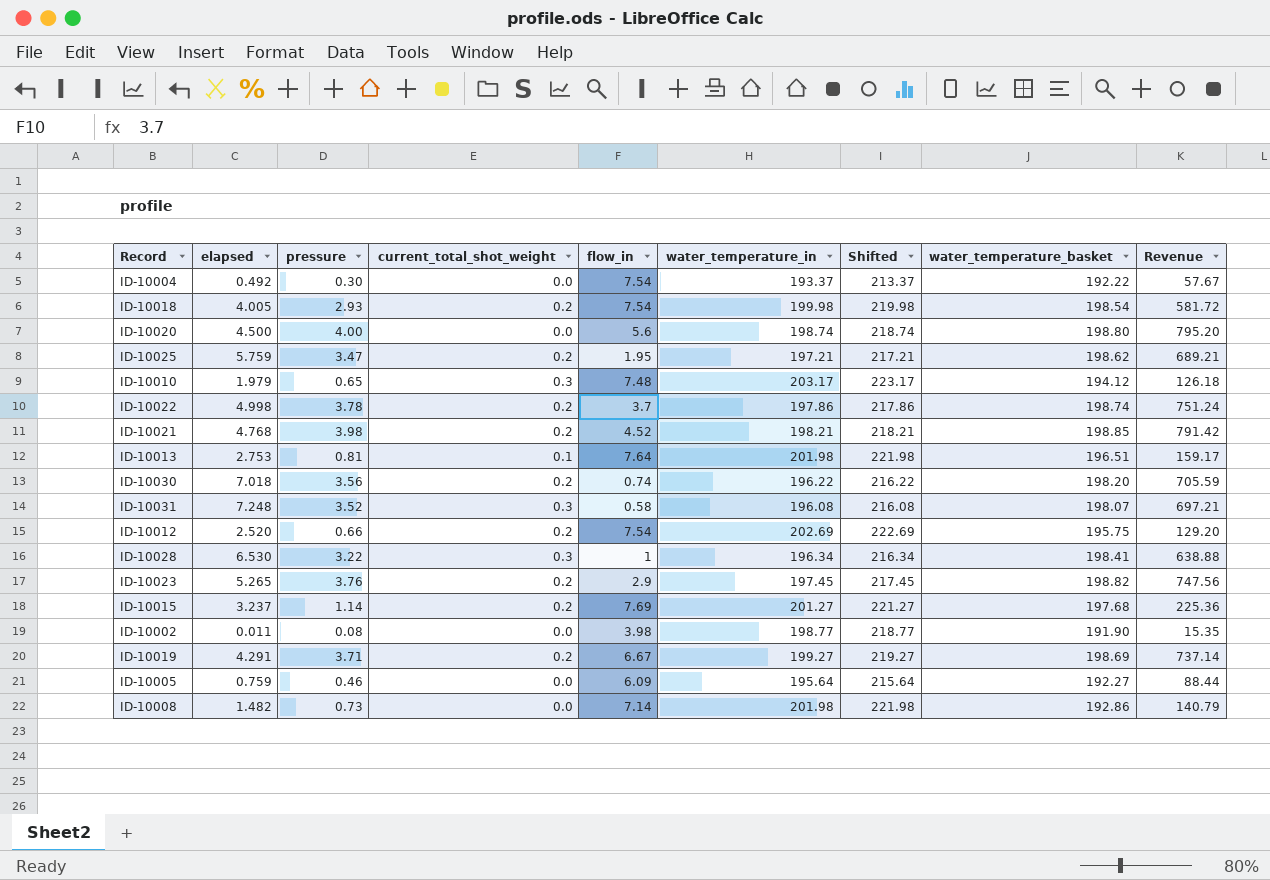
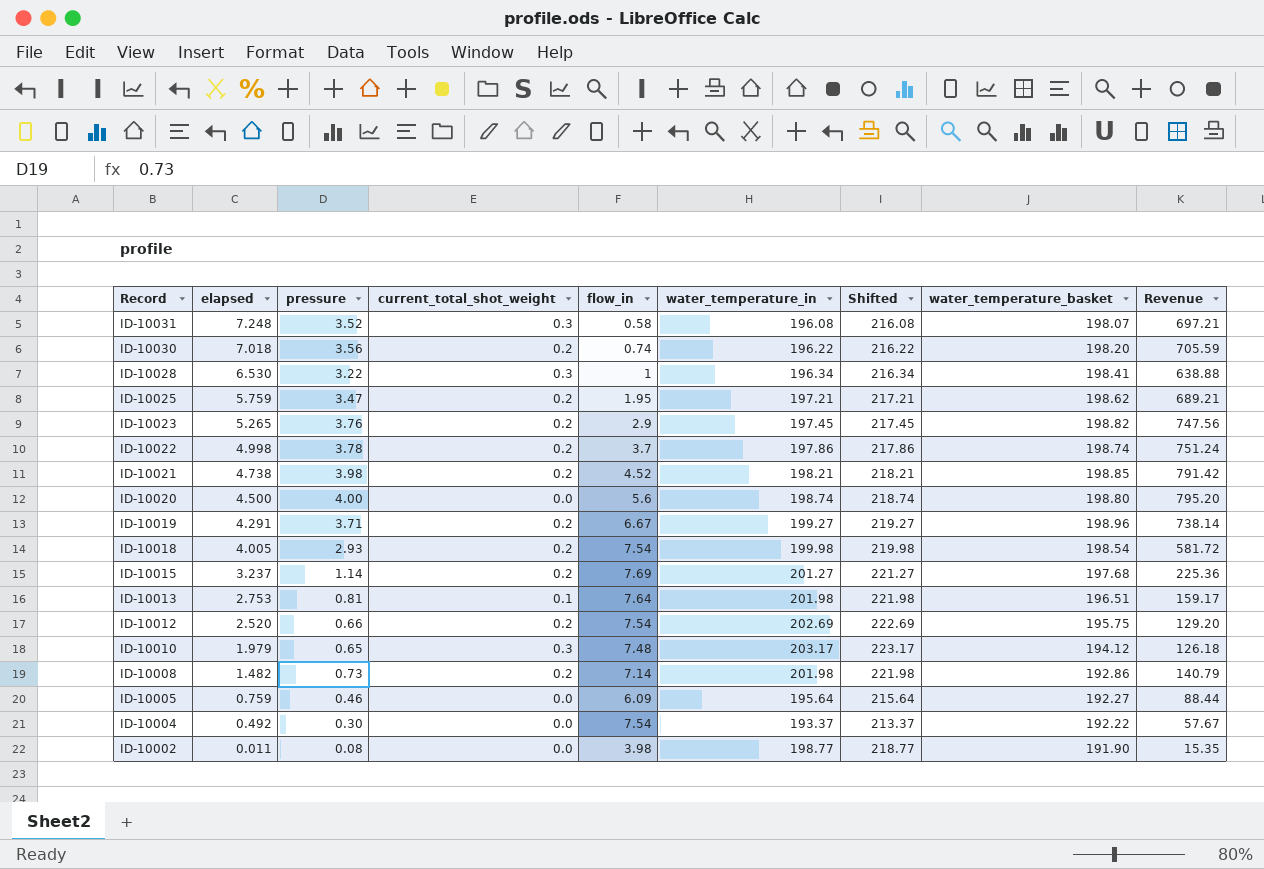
row order: none -> Record descending
ID-10021 | elapsed: 4.768 -> 4.738
ID-10019 | water_temperature_basket: 198.69 -> 198.96
ID-10019 | Revenue: 737.14 -> 738.14
ID-10008 | current_total_shot_weight: 0.0 -> 0.2

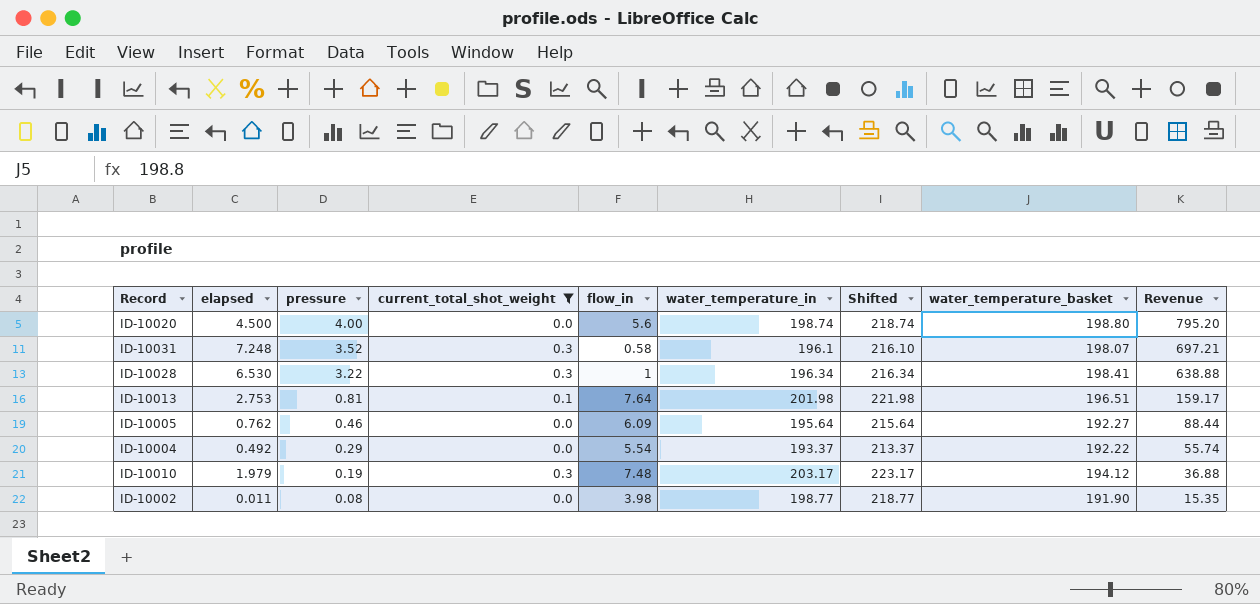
filter: none -> current_total_shot_weight != 0.2
row order: Record descending -> pressure descending
ID-10031 | water_temperature_in: 196.08 -> 196.1
ID-10031 | Shifted: 216.08 -> 216.10
ID-10005 | elapsed: 0.759 -> 0.762
ID-10004 | pressure: 0.30 -> 0.29
ID-10004 | flow_in: 7.54 -> 5.54
ID-10004 | Revenue: 57.67 -> 55.74
ID-10010 | pressure: 0.65 -> 0.19
ID-10010 | Revenue: 126.18 -> 36.88

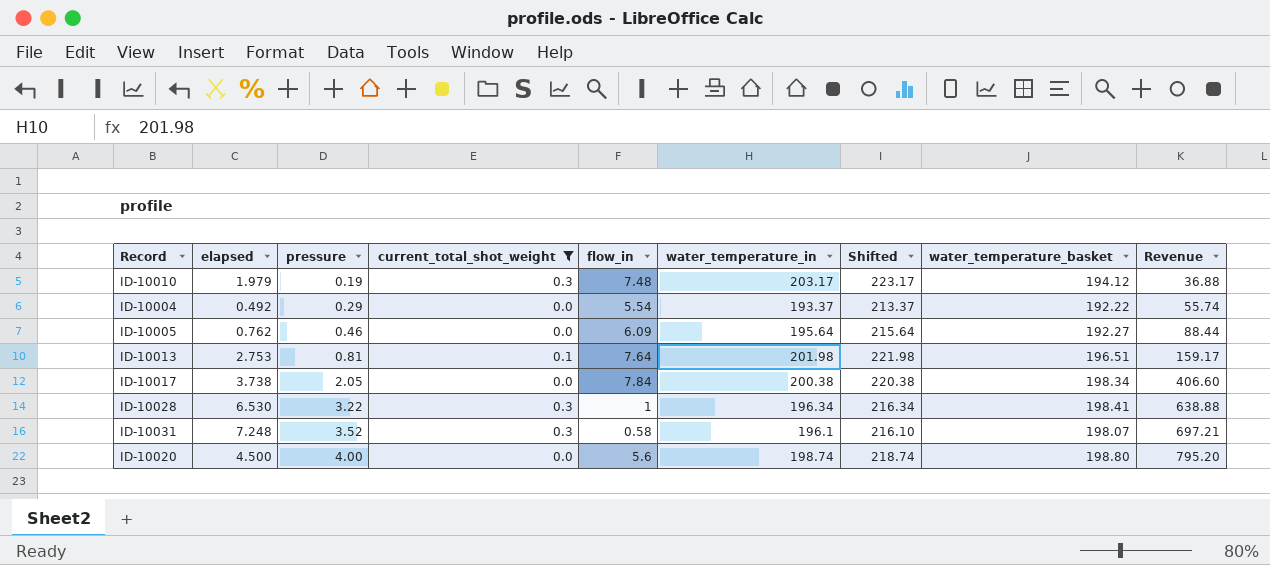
row order: pressure descending -> pressure ascending
row ID-10002: 0.011 | 0.08 | 0.0 | 3.98 | 198.77 | 218.77 | 191.90 | 15.35 -> none
row ID-10017: none -> 3.738 | 2.05 | 0.0 | 7.84 | 200.38 | 220.38 | 198.34 | 406.60

